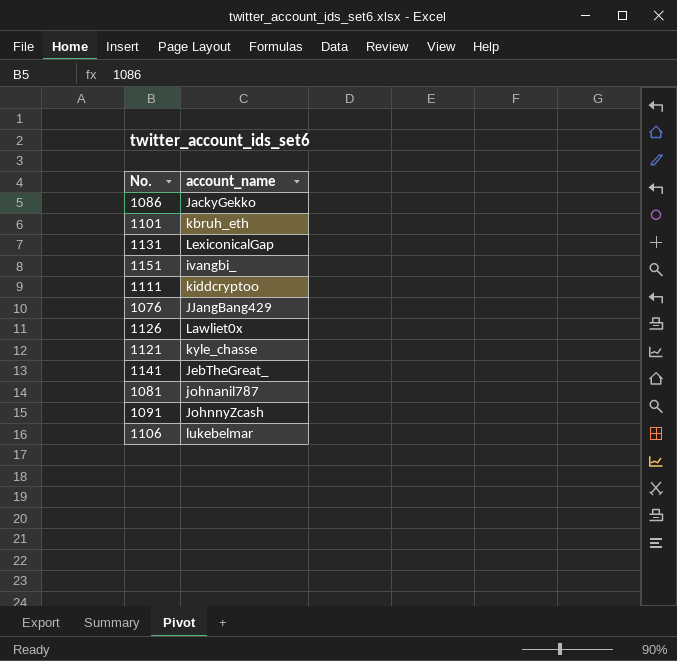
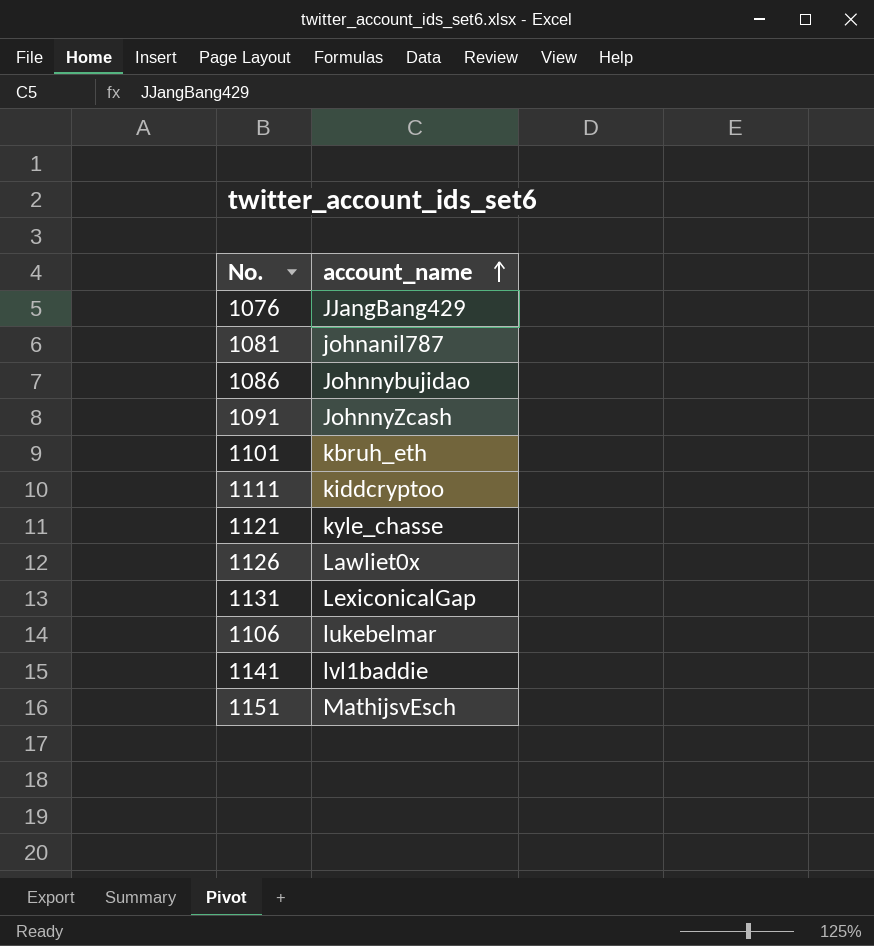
row order: none -> account_name ascending
1086 | account_name: JackyGekko -> Johnnybujidao
1141 | account_name: JebTheGreat_ -> lvl1baddie
1151 | account_name: ivangbi_ -> MathijsvEsch

